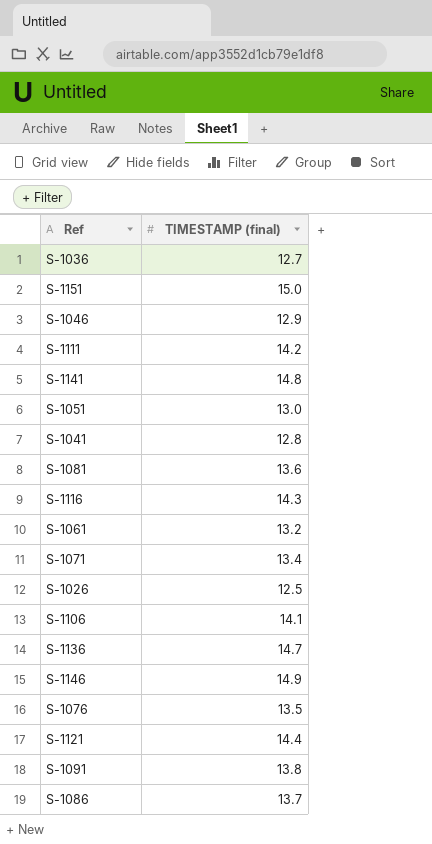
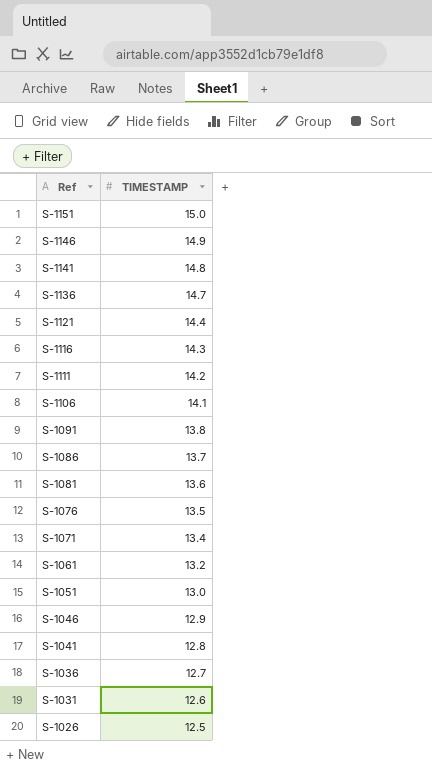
row order: none -> Ref descending
column name: TIMESTAMP (final) -> TIMESTAMP
row S-1031: none -> 12.6

